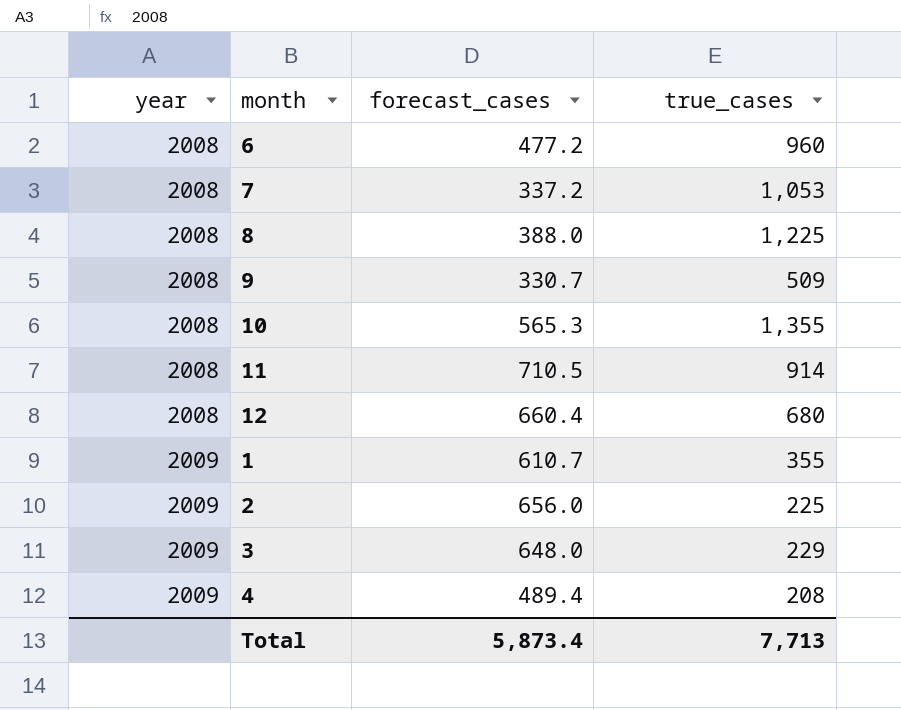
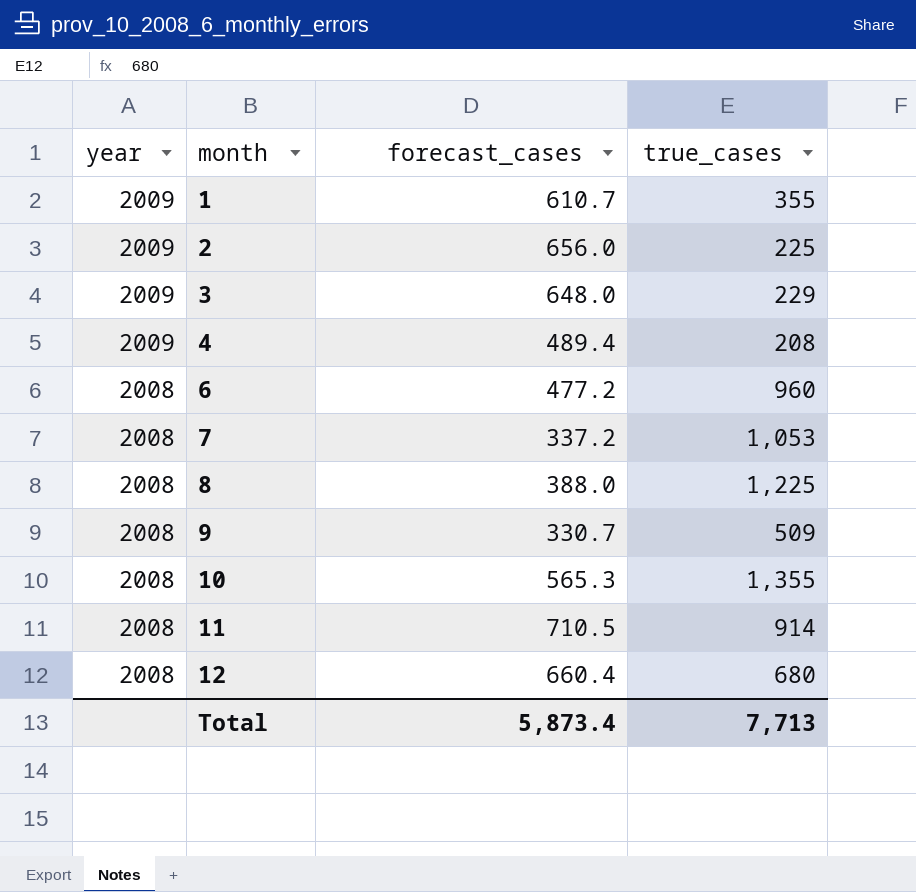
row order: year ascending -> year descending

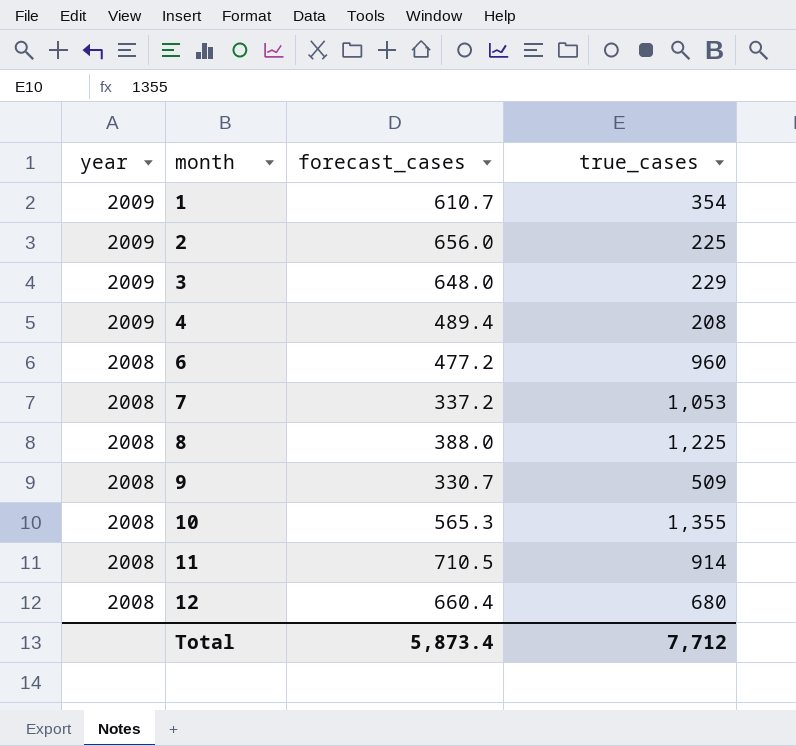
1 | true_cases: 355 -> 354
Total | true_cases: 7,713 -> 7,712

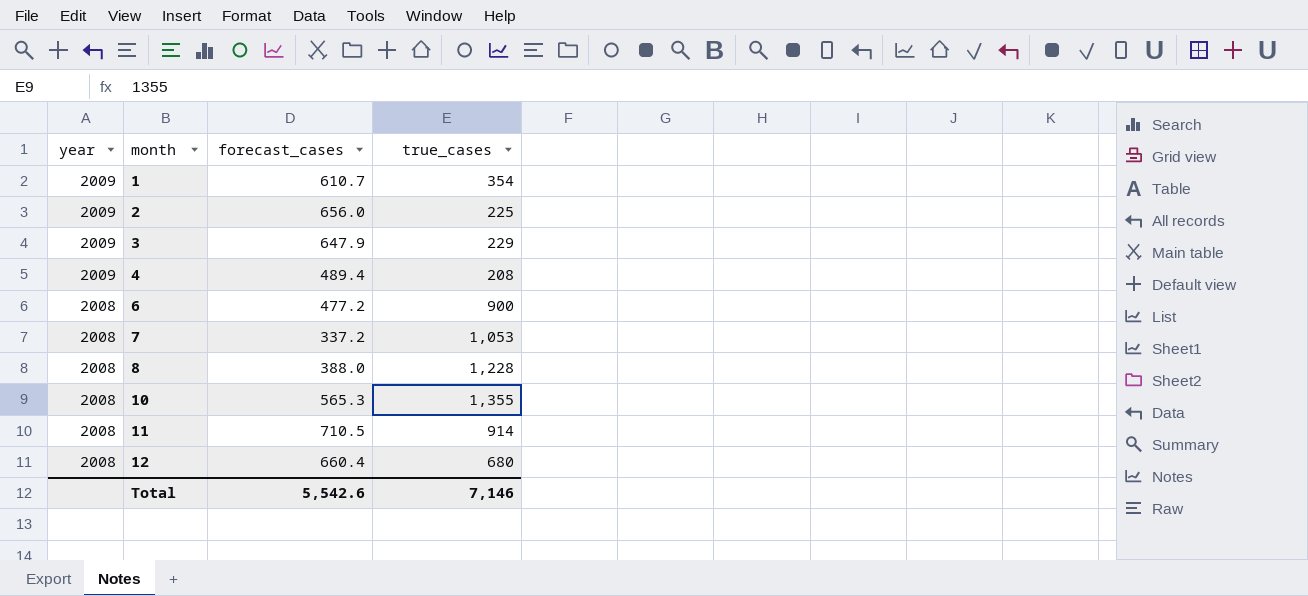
row 9: 2008 | 330.7 | 509 -> none
3 | forecast_cases: 648.0 -> 647.9
6 | true_cases: 960 -> 900
8 | true_cases: 1,225 -> 1,228
Total | forecast_cases: 5,873.4 -> 5,542.6
Total | true_cases: 7,712 -> 7,146

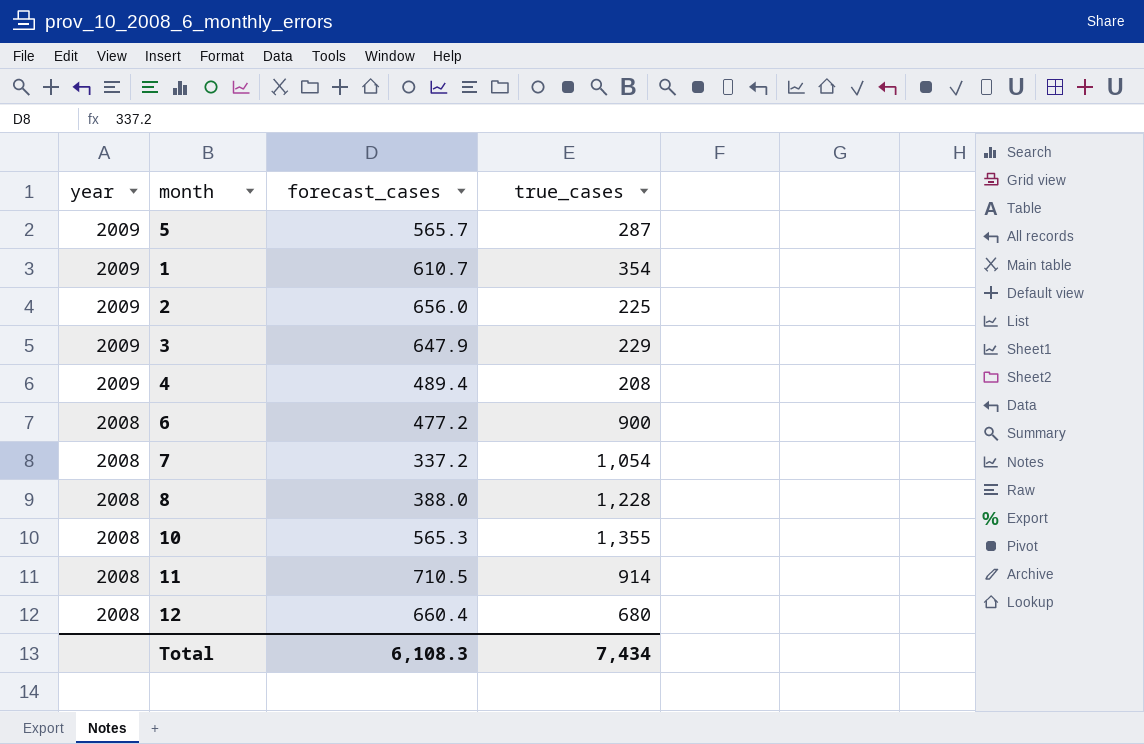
row 5: none -> 2009 | 565.7 | 287
7 | true_cases: 1,053 -> 1,054
Total | forecast_cases: 5,542.6 -> 6,108.3
Total | true_cases: 7,146 -> 7,434

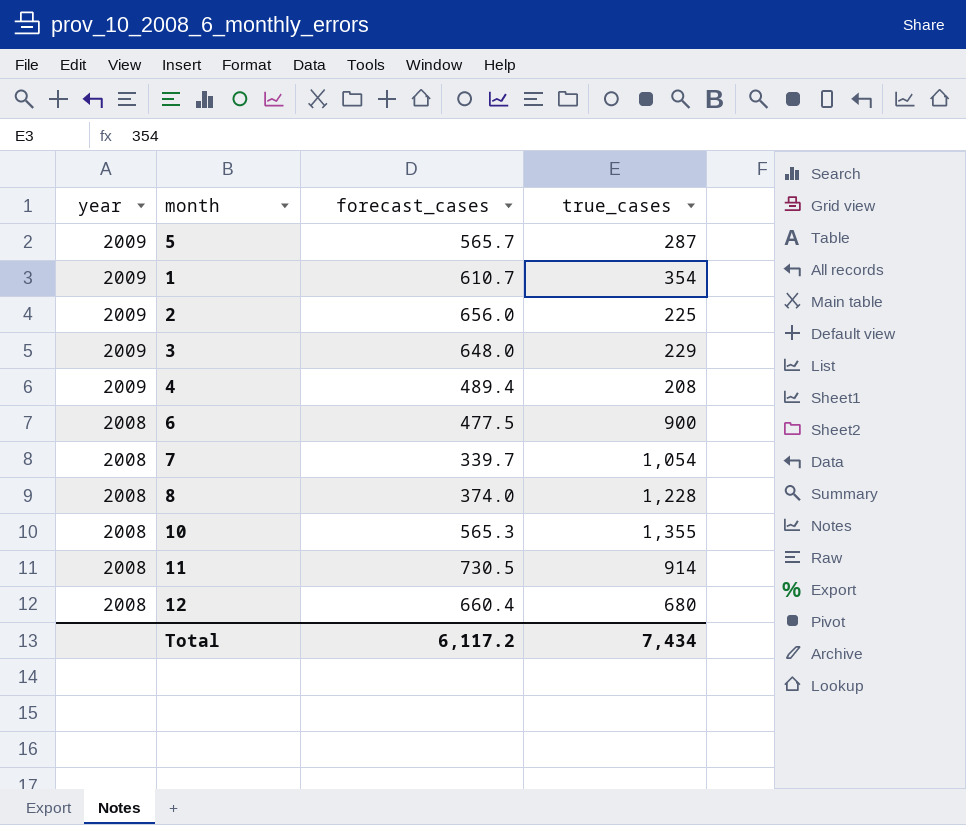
3 | forecast_cases: 647.9 -> 648.0
6 | forecast_cases: 477.2 -> 477.5
7 | forecast_cases: 337.2 -> 339.7
8 | forecast_cases: 388.0 -> 374.0
11 | forecast_cases: 710.5 -> 730.5
Total | forecast_cases: 6,108.3 -> 6,117.2

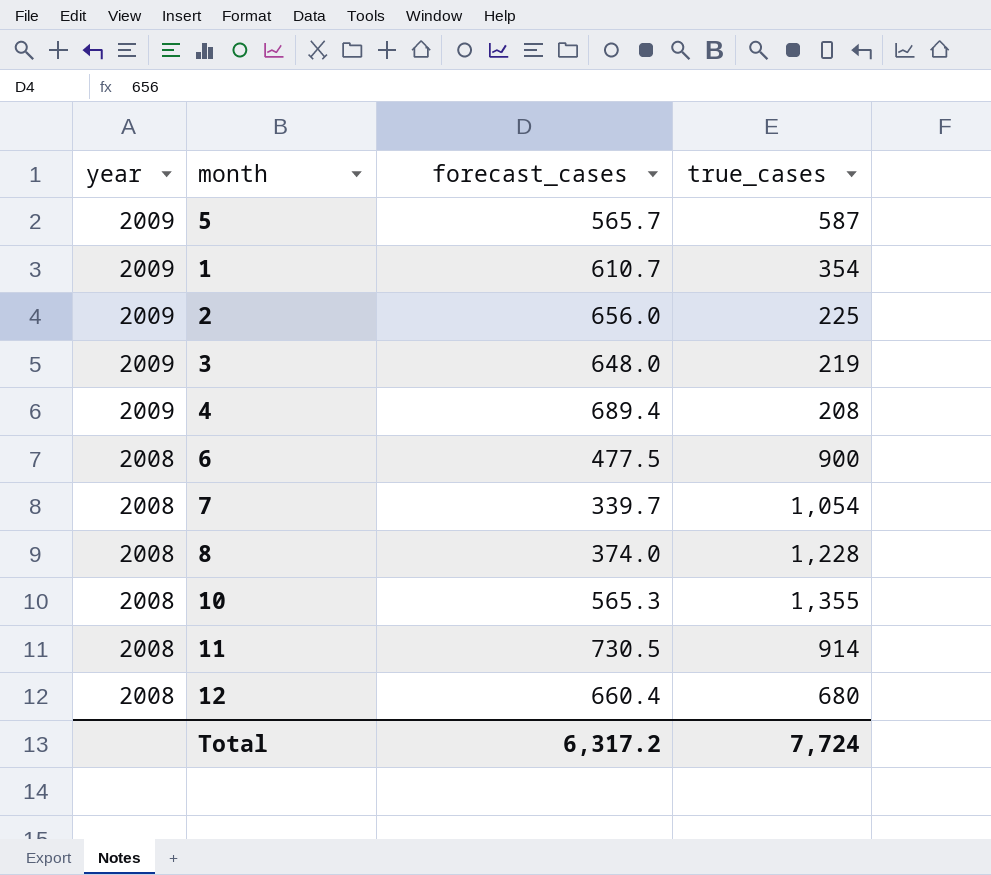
5 | true_cases: 287 -> 587
3 | true_cases: 229 -> 219
4 | forecast_cases: 489.4 -> 689.4
Total | forecast_cases: 6,117.2 -> 6,317.2
Total | true_cases: 7,434 -> 7,724

